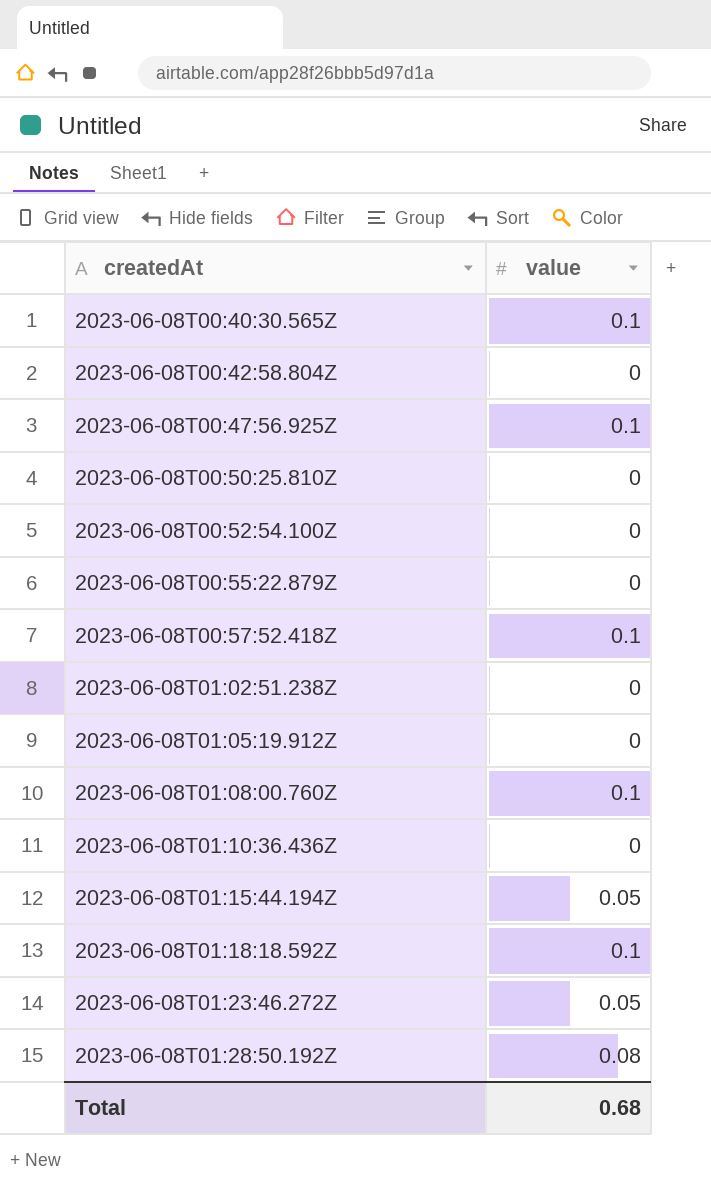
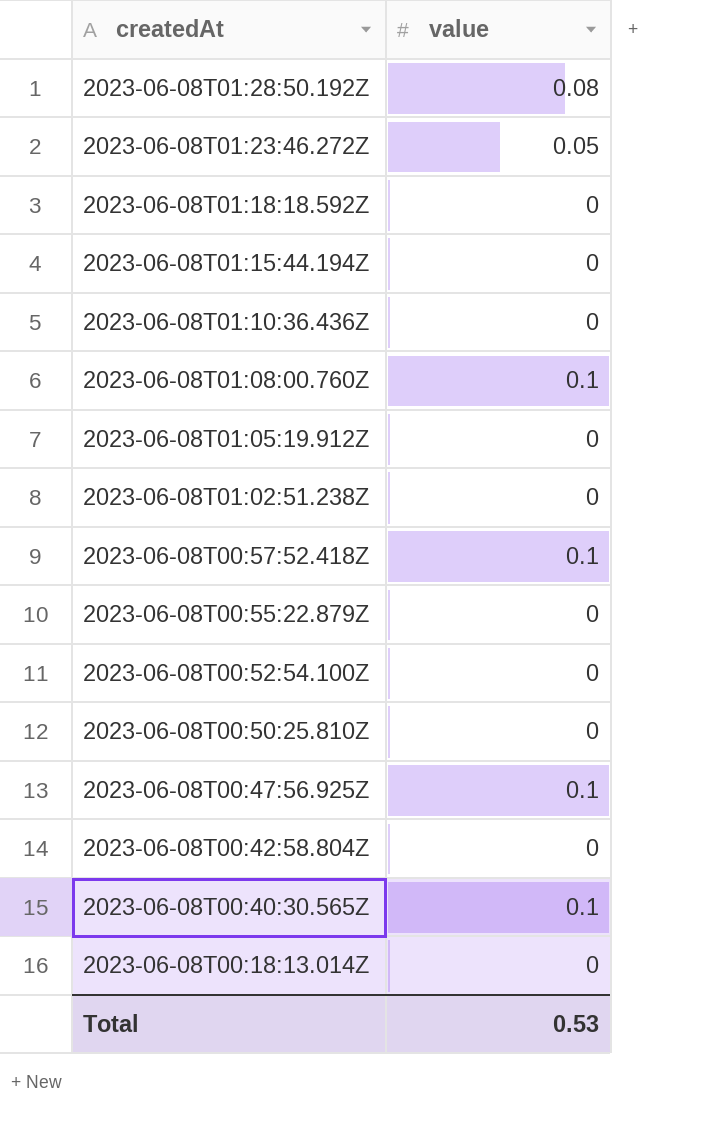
row order: createdAt ascending -> createdAt descending
2023-06-08T01:18:18.592Z | value: 0.1 -> 0
2023-06-08T01:15:44.194Z | value: 0.05 -> 0
row 2023-06-08T00:18:13.014Z: none -> 0
Total | value: 0.68 -> 0.53

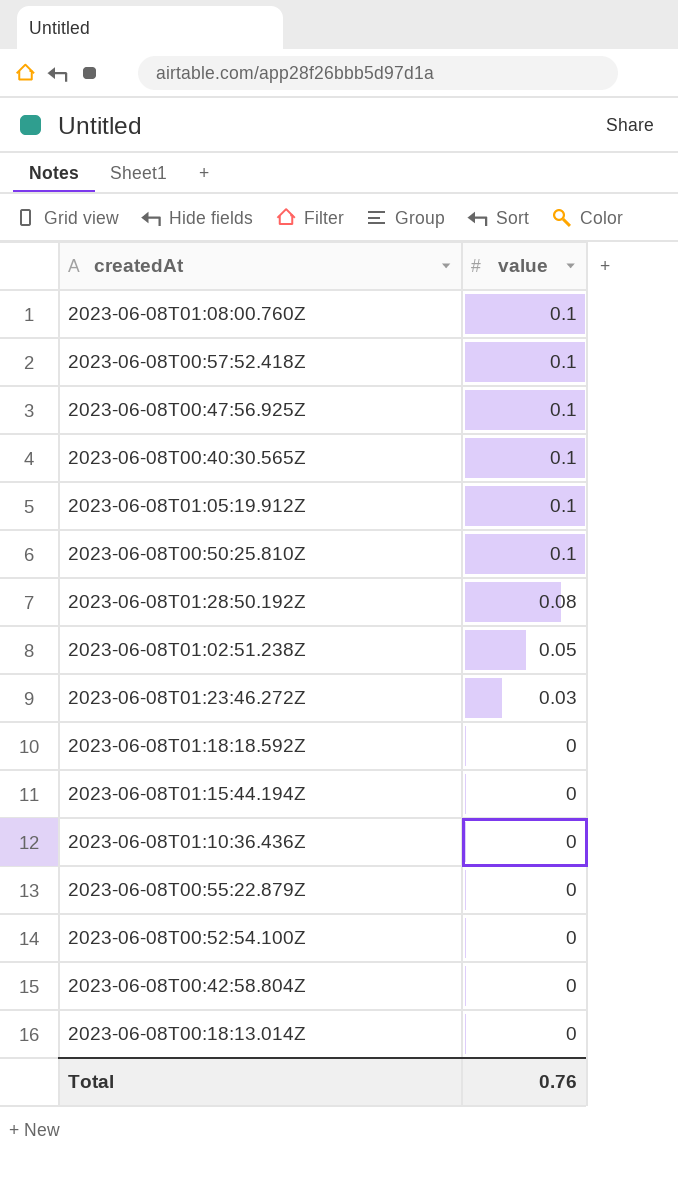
row order: createdAt descending -> value descending
2023-06-08T01:05:19.912Z | value: 0 -> 0.1
2023-06-08T00:50:25.810Z | value: 0 -> 0.1
2023-06-08T01:02:51.238Z | value: 0 -> 0.05
2023-06-08T01:23:46.272Z | value: 0.05 -> 0.03
Total | value: 0.53 -> 0.76

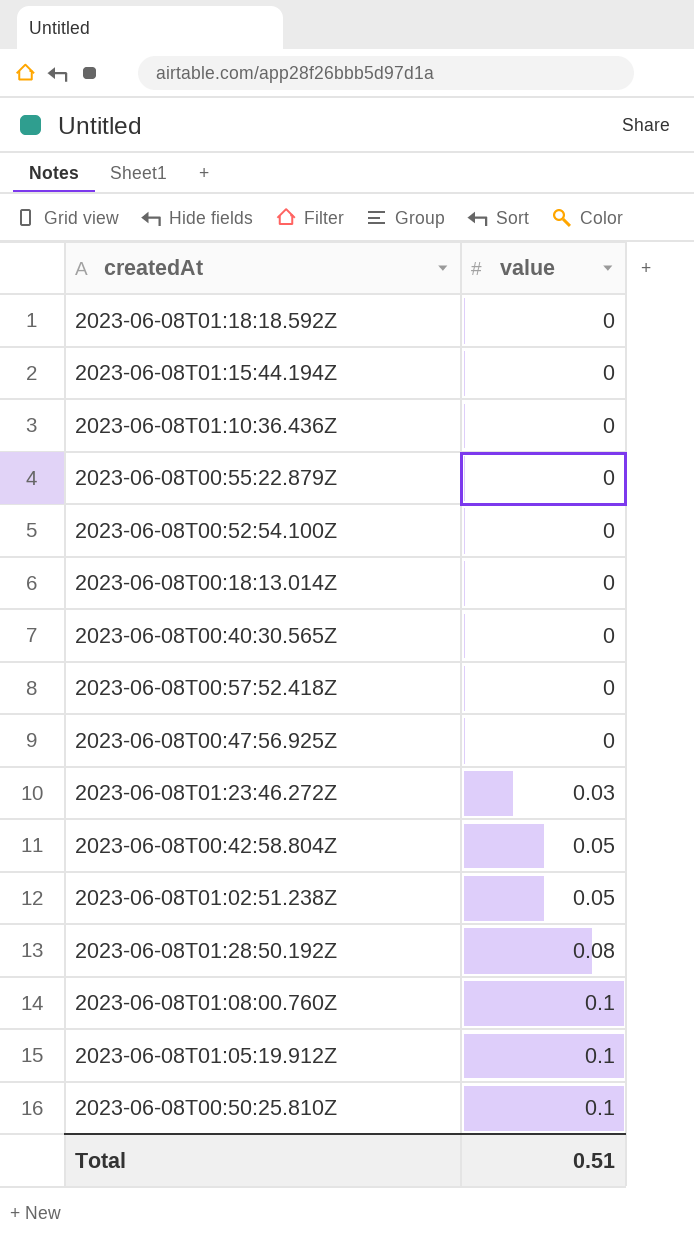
row order: value descending -> value ascending
2023-06-08T00:40:30.565Z | value: 0.1 -> 0
2023-06-08T00:57:52.418Z | value: 0.1 -> 0
2023-06-08T00:47:56.925Z | value: 0.1 -> 0
2023-06-08T00:42:58.804Z | value: 0 -> 0.05
Total | value: 0.76 -> 0.51

